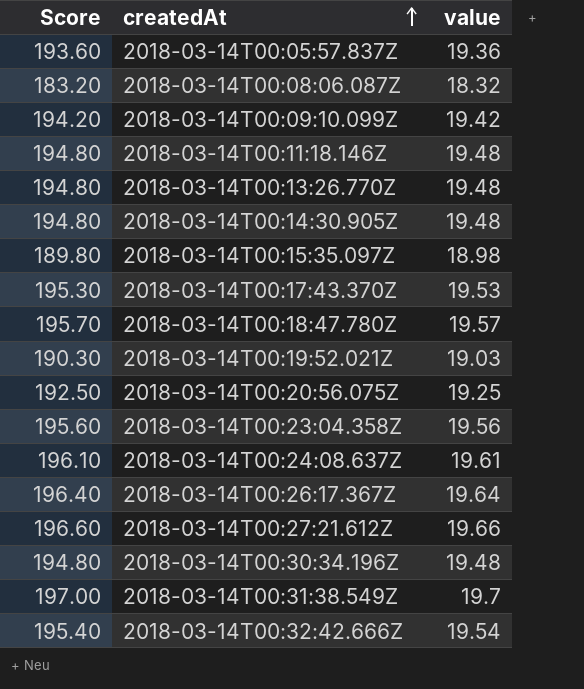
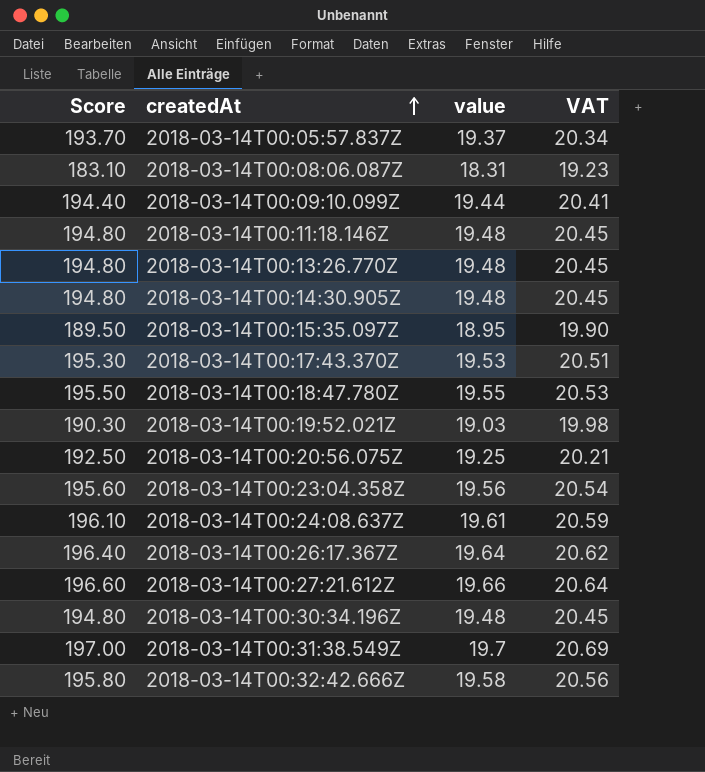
column VAT | formula: none -> [value] * 1.05
2018-03-14T00:05:57.837Z | Score: 193.60 -> 193.70
2018-03-14T00:05:57.837Z | value: 19.36 -> 19.37
2018-03-14T00:08:06.087Z | Score: 183.20 -> 183.10
2018-03-14T00:08:06.087Z | value: 18.32 -> 18.31
2018-03-14T00:09:10.099Z | Score: 194.20 -> 194.40
2018-03-14T00:09:10.099Z | value: 19.42 -> 19.44
2018-03-14T00:15:35.097Z | Score: 189.80 -> 189.50
2018-03-14T00:15:35.097Z | value: 18.98 -> 18.95
2018-03-14T00:18:47.780Z | Score: 195.70 -> 195.50
2018-03-14T00:18:47.780Z | value: 19.57 -> 19.55
2018-03-14T00:32:42.666Z | Score: 195.40 -> 195.80
2018-03-14T00:32:42.666Z | value: 19.54 -> 19.58

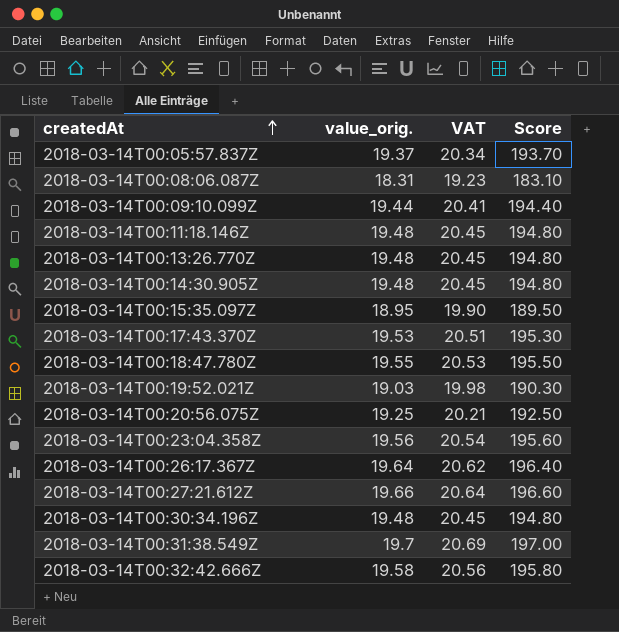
column name: value -> value_orig.
column Score | position: 1 -> 4
row 2018-03-14T00:24:08.637Z: 196.10 | 19.61 | 20.59 -> none

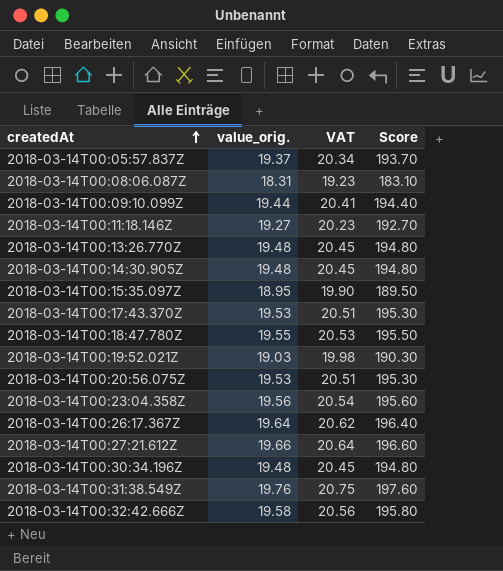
2018-03-14T00:11:18.146Z | value_orig.: 19.48 -> 19.27
2018-03-14T00:11:18.146Z | VAT: 20.45 -> 20.23
2018-03-14T00:11:18.146Z | Score: 194.80 -> 192.70
2018-03-14T00:20:56.075Z | value_orig.: 19.25 -> 19.53
2018-03-14T00:20:56.075Z | VAT: 20.21 -> 20.51
2018-03-14T00:20:56.075Z | Score: 192.50 -> 195.30
2018-03-14T00:31:38.549Z | value_orig.: 19.7 -> 19.76
2018-03-14T00:31:38.549Z | VAT: 20.69 -> 20.75
2018-03-14T00:31:38.549Z | Score: 197.00 -> 197.60

